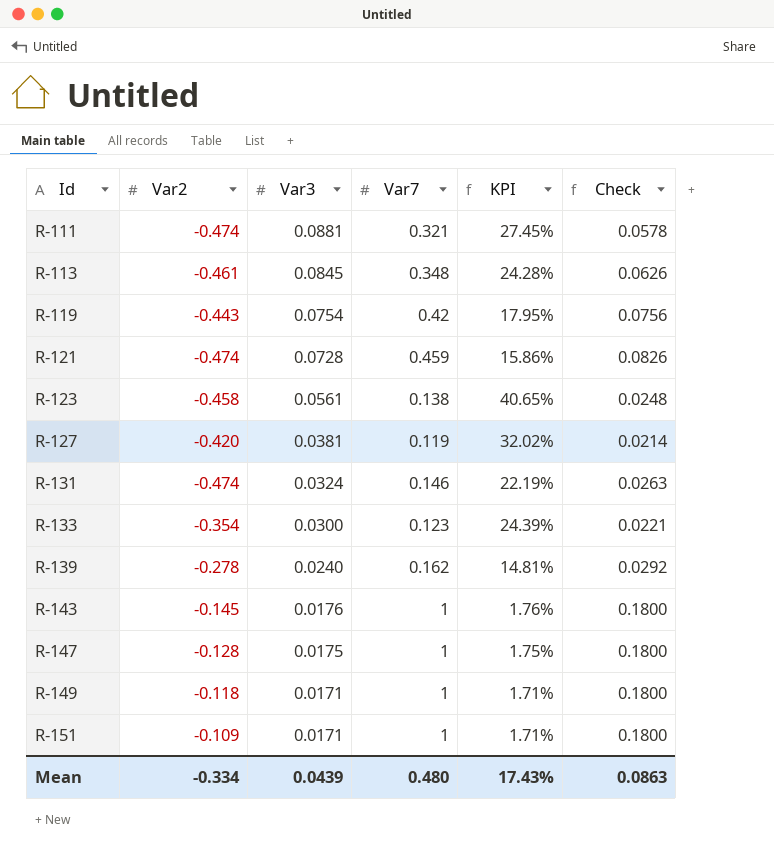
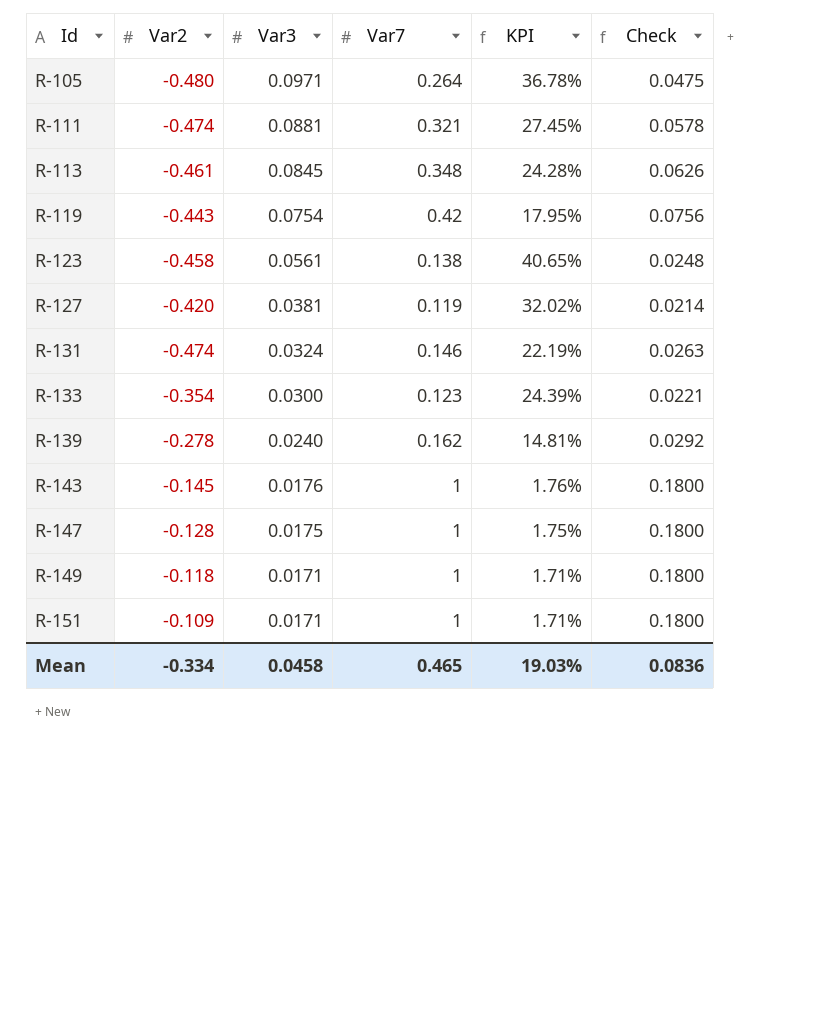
row R-121: -0.474 | 0.0728 | 0.459 | 15.86% | 0.0826 -> none
row R-105: none -> -0.480 | 0.0971 | 0.264 | 36.78% | 0.0475
Mean | Var3: 0.0439 -> 0.0458
Mean | Var7: 0.480 -> 0.465
Mean | KPI: 17.43% -> 19.03%
Mean | Check: 0.0863 -> 0.0836

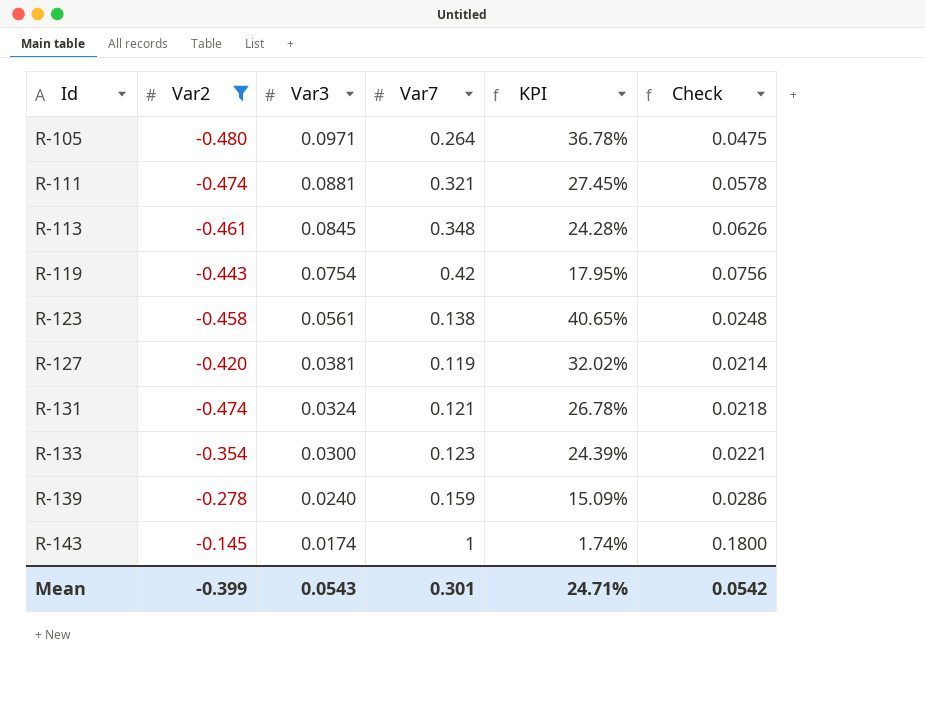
filter: none -> Var2 <= -0.145
R-131 | Var7: 0.146 -> 0.121
R-131 | KPI: 22.19% -> 26.78%
R-131 | Check: 0.0263 -> 0.0218
R-139 | Var7: 0.162 -> 0.159
R-139 | KPI: 14.81% -> 15.09%
R-139 | Check: 0.0292 -> 0.0286
R-143 | Var3: 0.0176 -> 0.0174
R-143 | KPI: 1.76% -> 1.74%
Mean | Var2: -0.334 -> -0.399
Mean | Var3: 0.0458 -> 0.0543
Mean | Var7: 0.465 -> 0.301
Mean | KPI: 19.03% -> 24.71%
Mean | Check: 0.0836 -> 0.0542

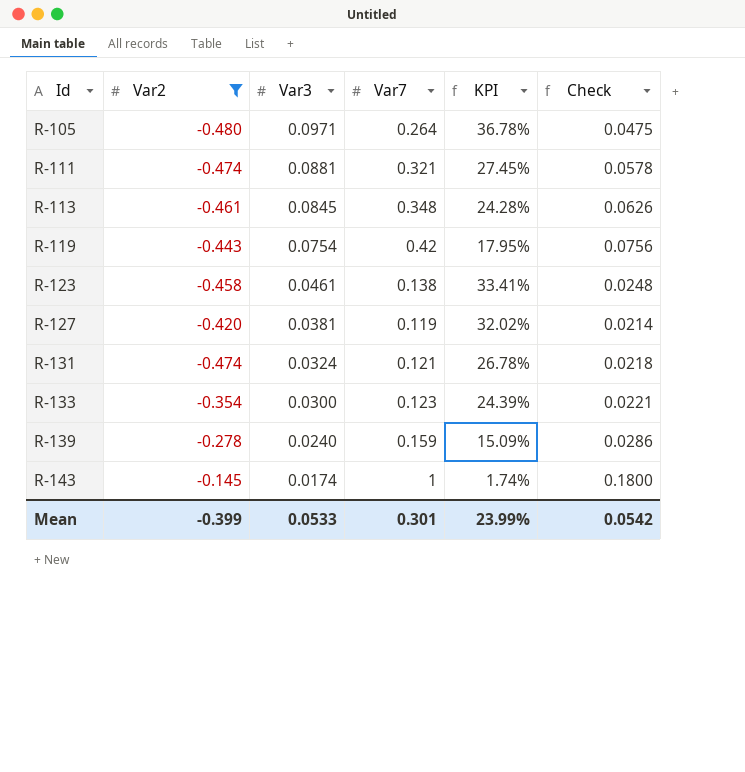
R-123 | Var3: 0.0561 -> 0.0461
R-123 | KPI: 40.65% -> 33.41%
Mean | Var3: 0.0543 -> 0.0533
Mean | KPI: 24.71% -> 23.99%

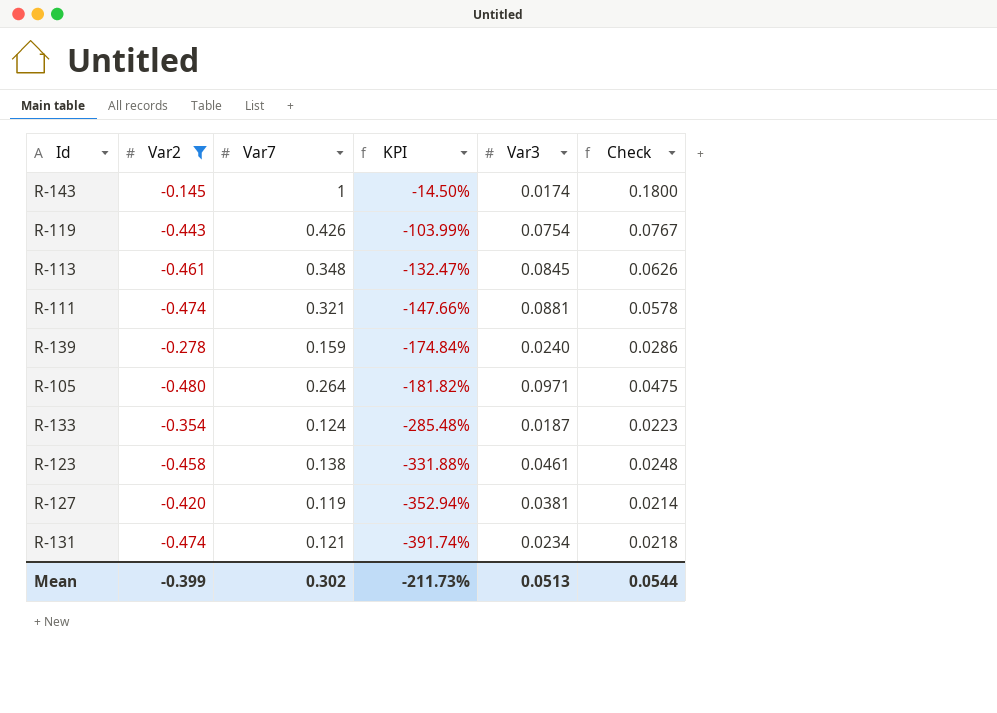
row order: Id ascending -> KPI descending
column KPI | formula: [Var3] / [Var7] -> [Var2] / [Var7]
column Var3 | position: 3 -> 5
R-119 | Var7: 0.42 -> 0.426
R-119 | Check: 0.0756 -> 0.0767
R-133 | Var7: 0.123 -> 0.124
R-133 | Var3: 0.0300 -> 0.0187
R-133 | Check: 0.0221 -> 0.0223
R-131 | Var3: 0.0324 -> 0.0234
Mean | Var7: 0.301 -> 0.302
Mean | KPI: 23.99% -> -211.73%
Mean | Var3: 0.0533 -> 0.0513
Mean | Check: 0.0542 -> 0.0544

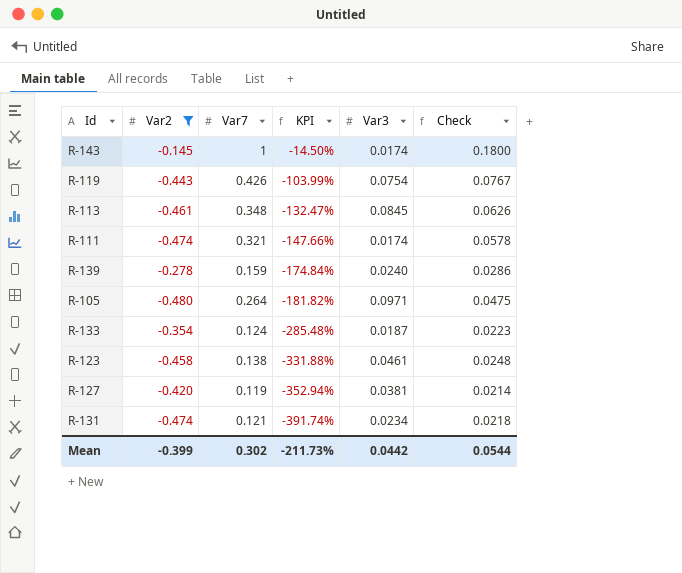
R-111 | Var3: 0.0881 -> 0.0174
Mean | Var3: 0.0513 -> 0.0442

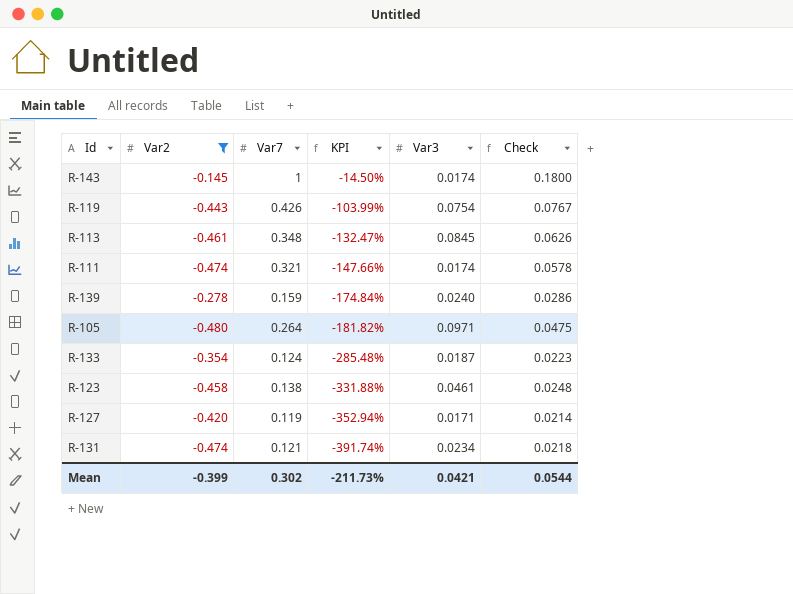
R-127 | Var3: 0.0381 -> 0.0171
Mean | Var3: 0.0442 -> 0.0421

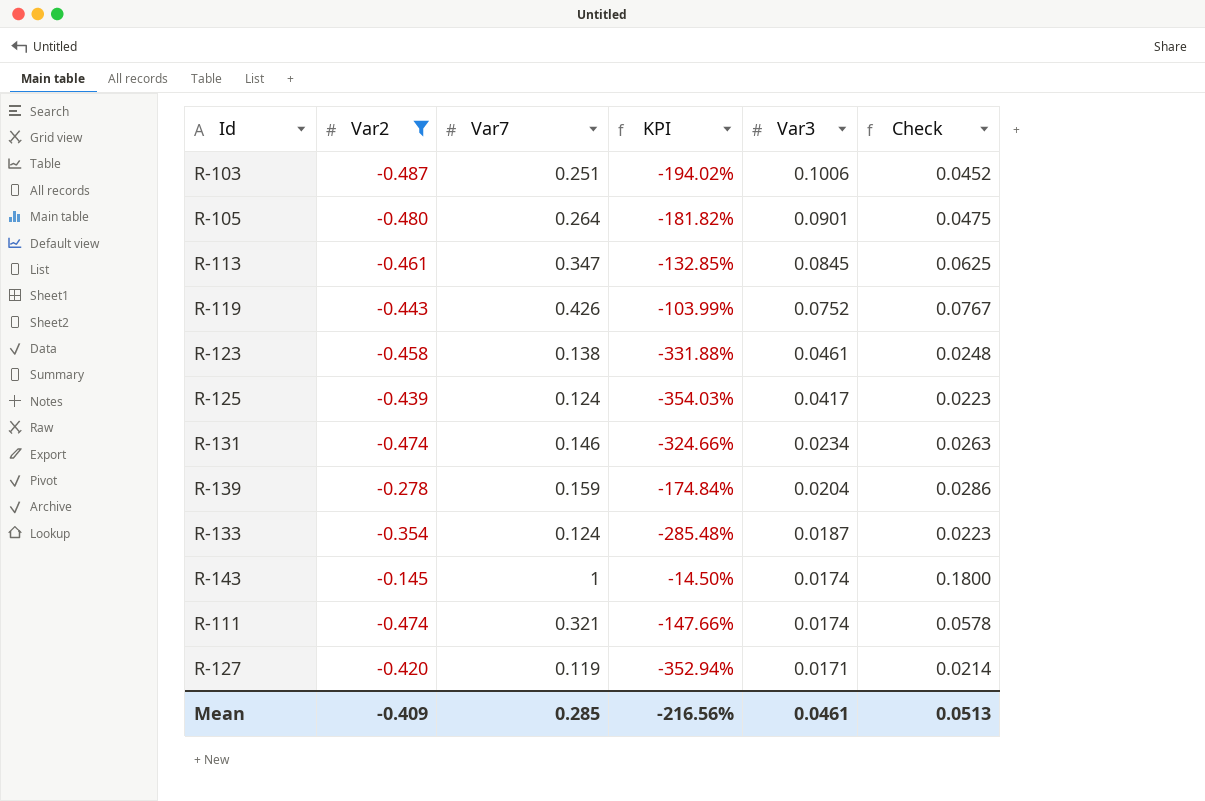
row order: KPI descending -> Var3 descending
row R-103: none -> -0.487 | 0.251 | -194.02% | 0.1006 | 0.0452
R-105 | Var3: 0.0971 -> 0.0901
R-113 | Var7: 0.348 -> 0.347
R-113 | KPI: -132.47% -> -132.85%
R-113 | Check: 0.0626 -> 0.0625
R-119 | Var3: 0.0754 -> 0.0752
row R-125: none -> -0.439 | 0.124 | -354.03% | 0.0417 | 0.0223
R-131 | Var7: 0.121 -> 0.146
R-131 | KPI: -391.74% -> -324.66%
R-131 | Check: 0.0218 -> 0.0263
R-139 | Var3: 0.0240 -> 0.0204
Mean | Var2: -0.399 -> -0.409
Mean | Var7: 0.302 -> 0.285
Mean | KPI: -211.73% -> -216.56%
Mean | Var3: 0.0421 -> 0.0461
Mean | Check: 0.0544 -> 0.0513

